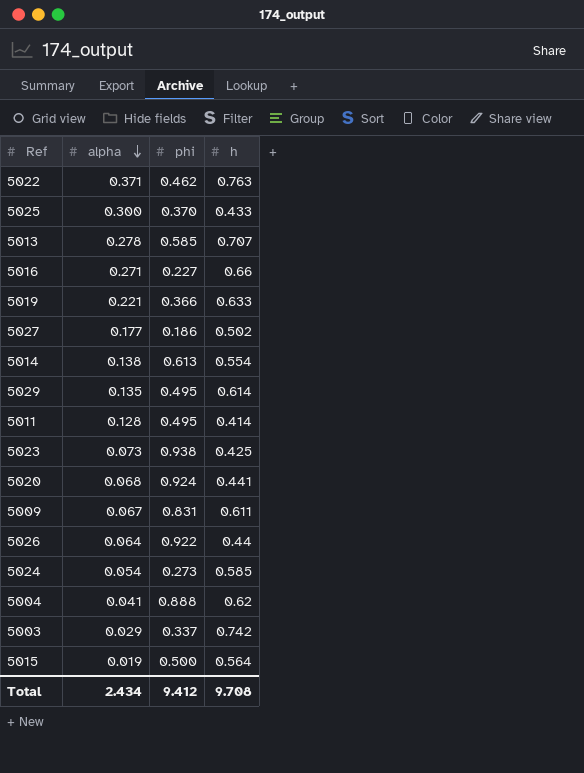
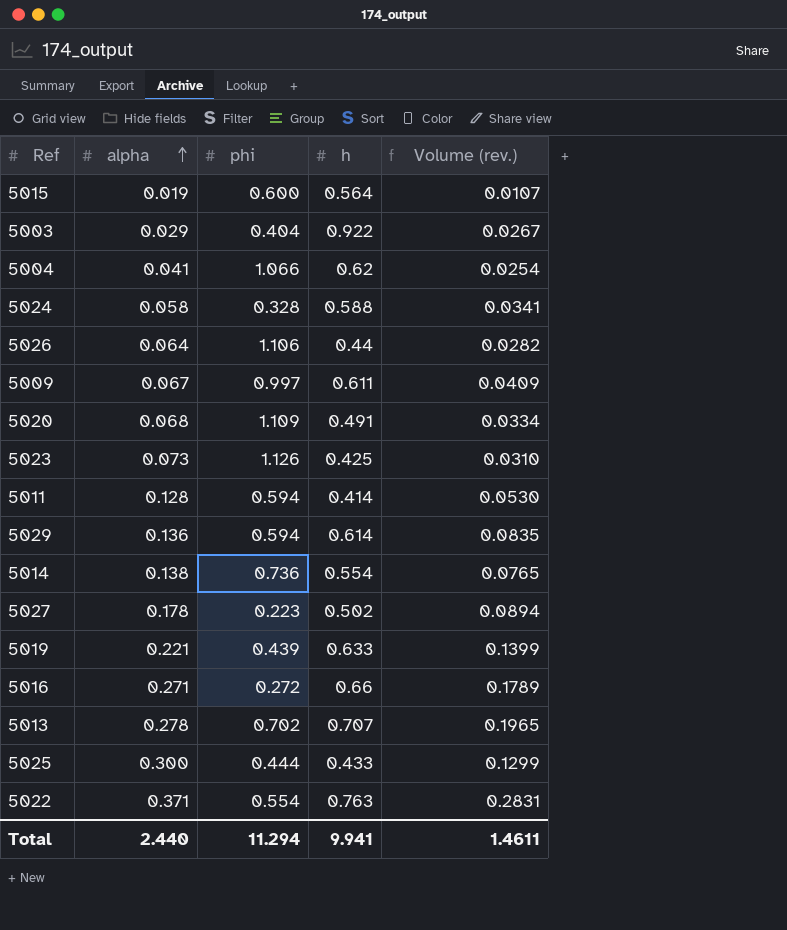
row order: alpha descending -> alpha ascending
column Volume (rev.) | formula: none -> [alpha] * [h]
5015 | phi: 0.500 -> 0.600
5003 | phi: 0.337 -> 0.404
5003 | h: 0.742 -> 0.922
5004 | phi: 0.888 -> 1.066
5024 | alpha: 0.054 -> 0.058
5024 | phi: 0.273 -> 0.328
5024 | h: 0.585 -> 0.588
5026 | phi: 0.922 -> 1.106
5009 | phi: 0.831 -> 0.997
5020 | phi: 0.924 -> 1.109
5020 | h: 0.441 -> 0.491
5023 | phi: 0.938 -> 1.126
5011 | phi: 0.495 -> 0.594
5029 | alpha: 0.135 -> 0.136
5029 | phi: 0.495 -> 0.594
5014 | phi: 0.613 -> 0.736
5027 | alpha: 0.177 -> 0.178
5027 | phi: 0.186 -> 0.223
5019 | phi: 0.366 -> 0.439
5016 | phi: 0.227 -> 0.272
5013 | phi: 0.585 -> 0.702
5025 | phi: 0.370 -> 0.444
5022 | phi: 0.462 -> 0.554
Total | alpha: 2.434 -> 2.440
Total | phi: 9.412 -> 11.294
Total | h: 9.708 -> 9.941

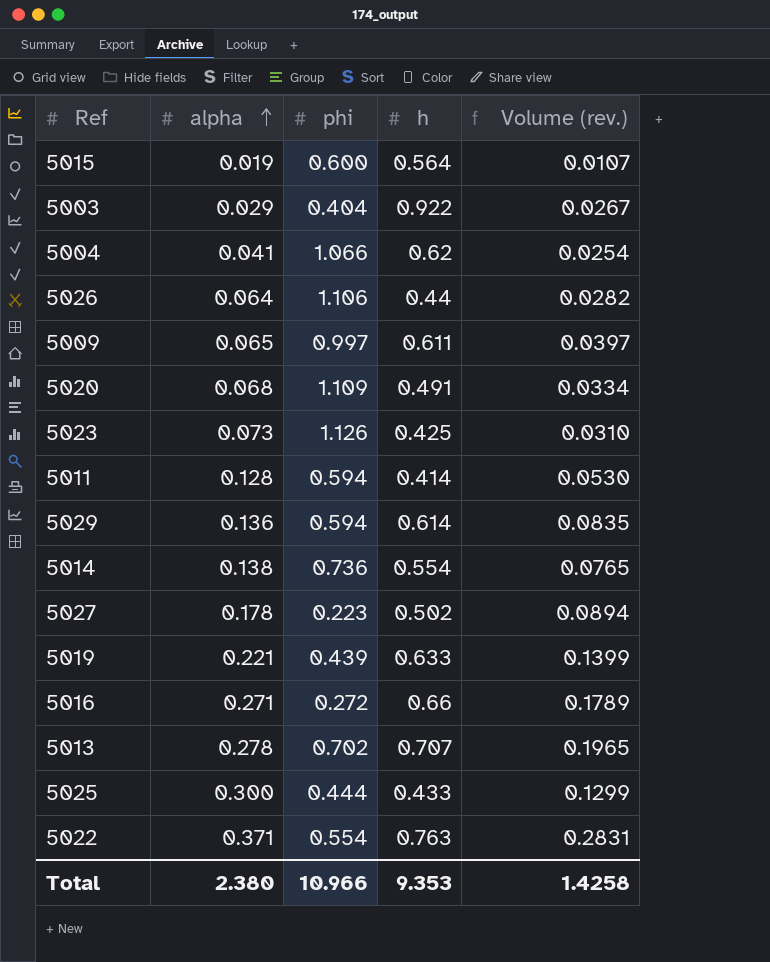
row 5024: 0.058 | 0.328 | 0.588 | 0.0341 -> none
5009 | alpha: 0.067 -> 0.065
5009 | Volume (rev.): 0.0409 -> 0.0397
Total | alpha: 2.440 -> 2.380
Total | phi: 11.294 -> 10.966
Total | h: 9.941 -> 9.353
Total | Volume (rev.): 1.4611 -> 1.4258

